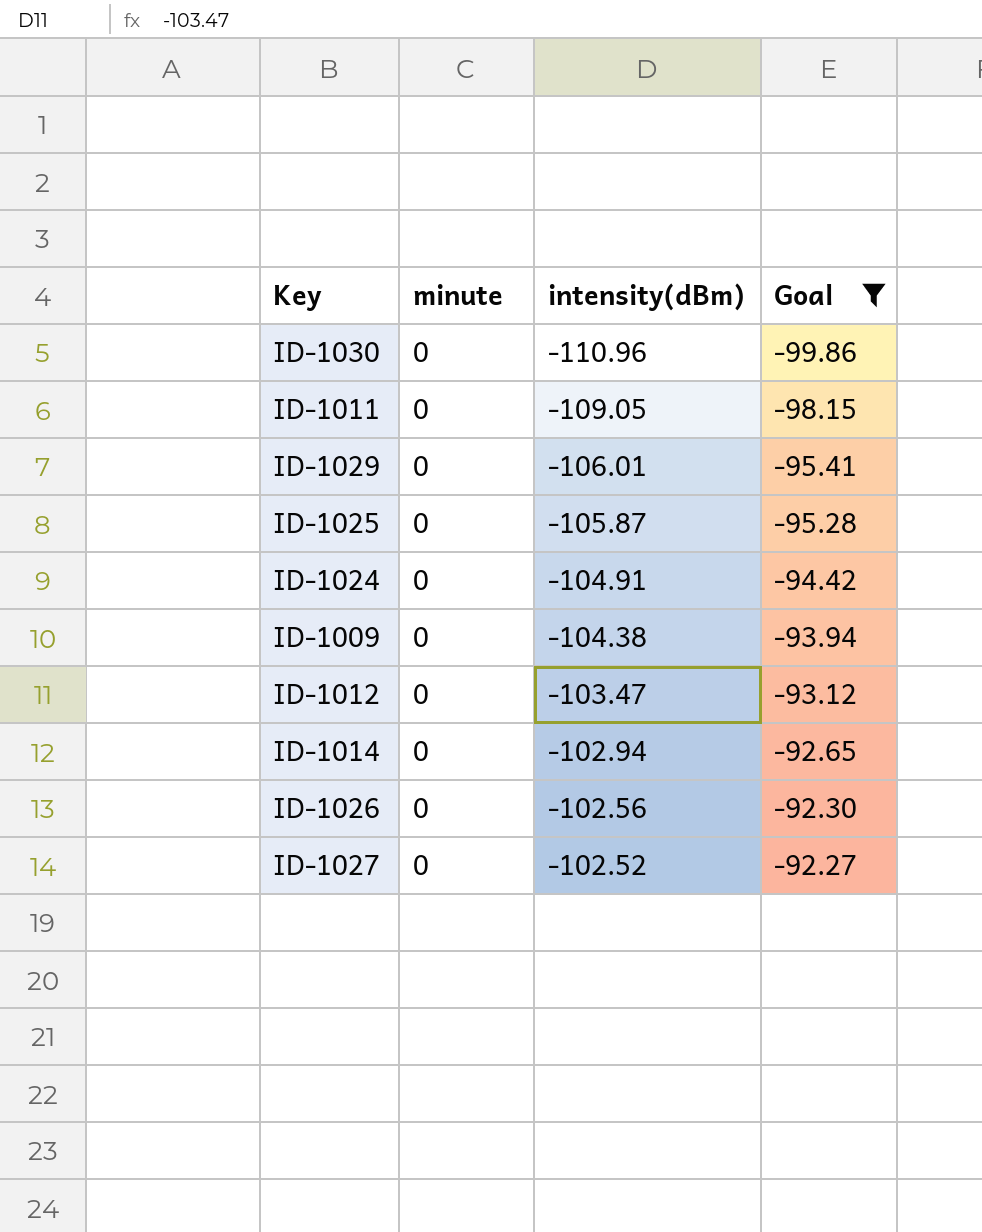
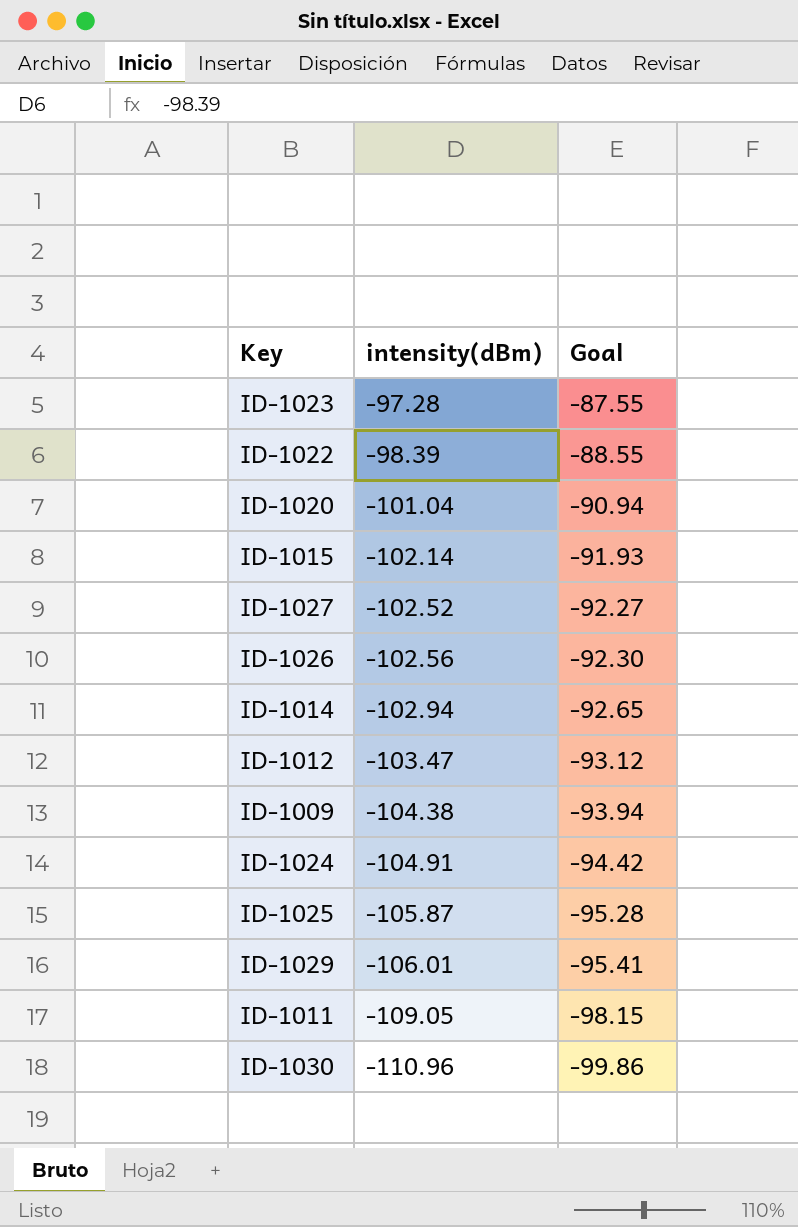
filter: Goal <= -92.27 -> none
row order: intensity(dBm) ascending -> intensity(dBm) descending
column minute | position: 2 -> none

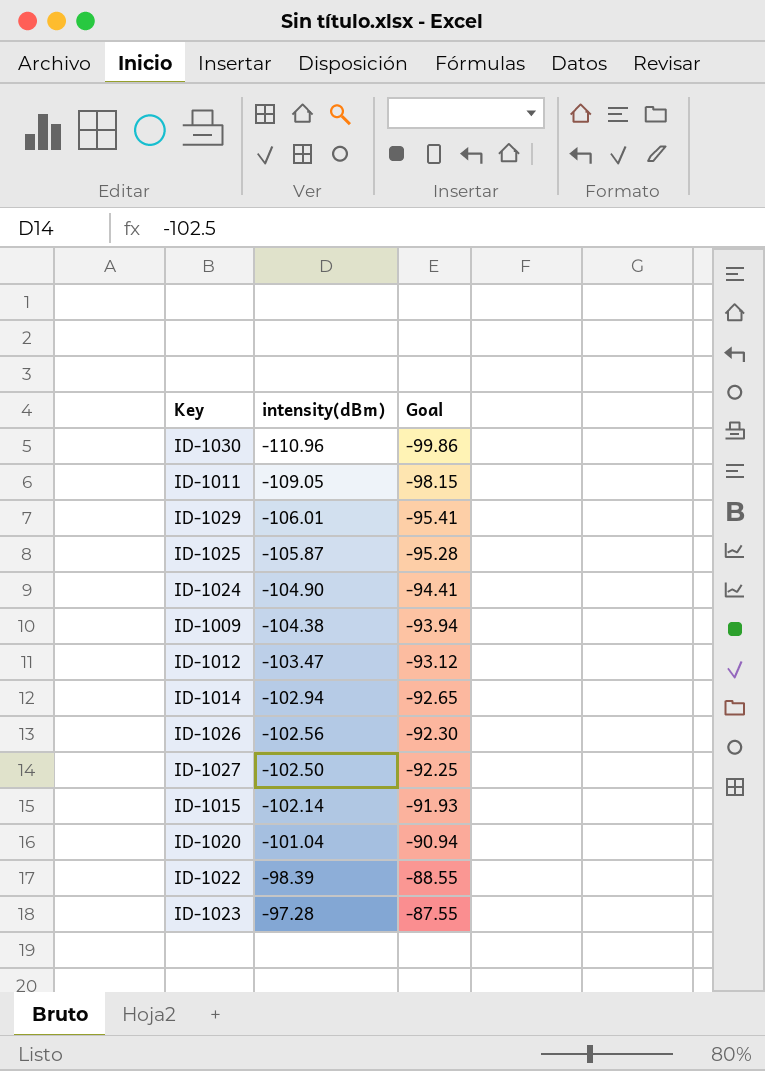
row order: intensity(dBm) descending -> intensity(dBm) ascending
ID-1024 | intensity(dBm): -104.91 -> -104.90
ID-1024 | Goal: -94.42 -> -94.41
ID-1027 | intensity(dBm): -102.52 -> -102.50
ID-1027 | Goal: -92.27 -> -92.25

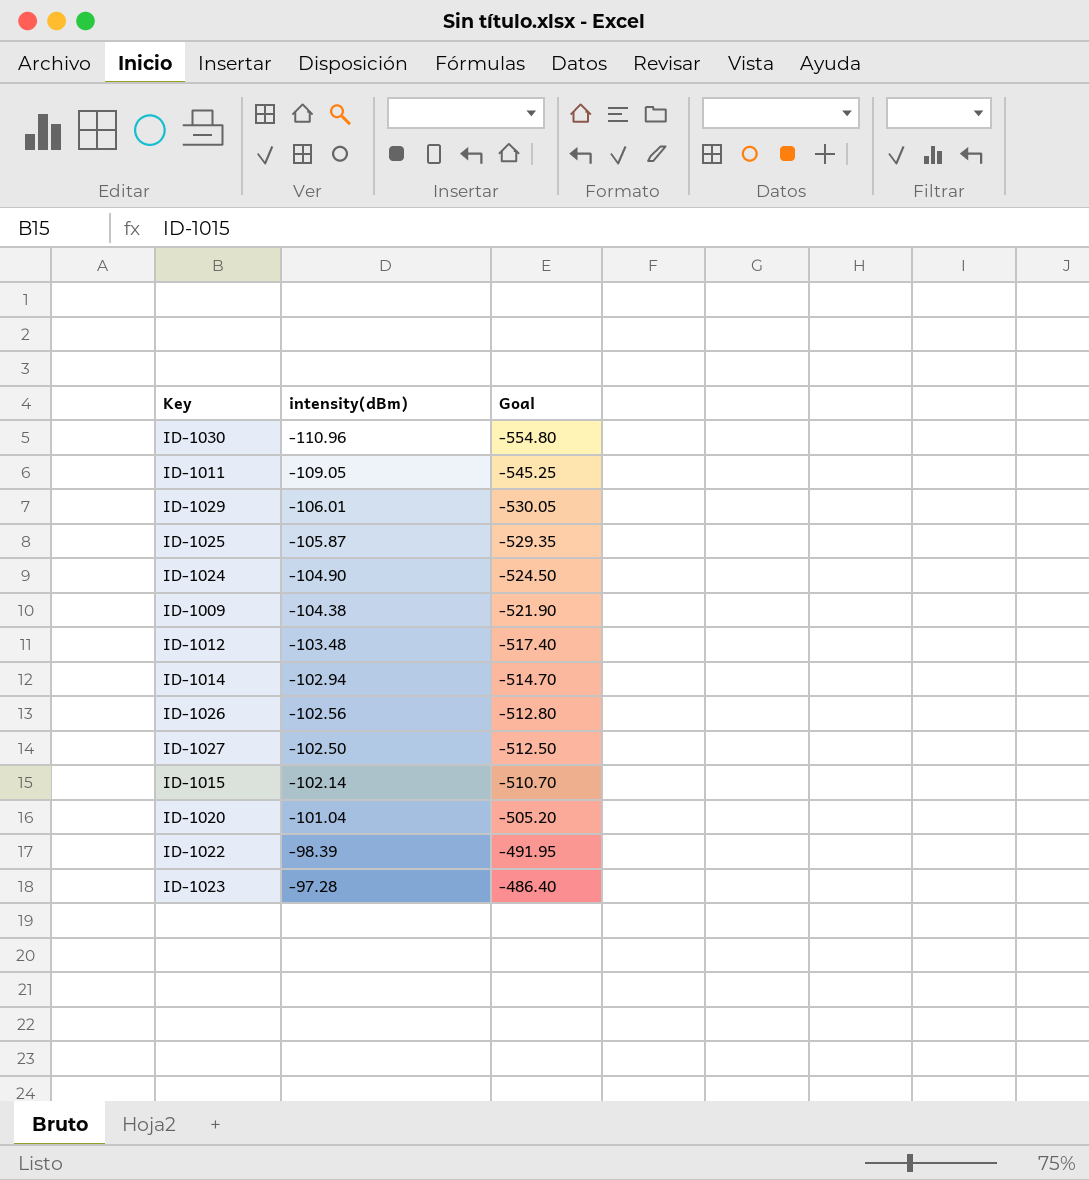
column Goal | formula: [intensity(dBm)] * 0.9 -> [intensity(dBm)] * 5
ID-1012 | intensity(dBm): -103.47 -> -103.48

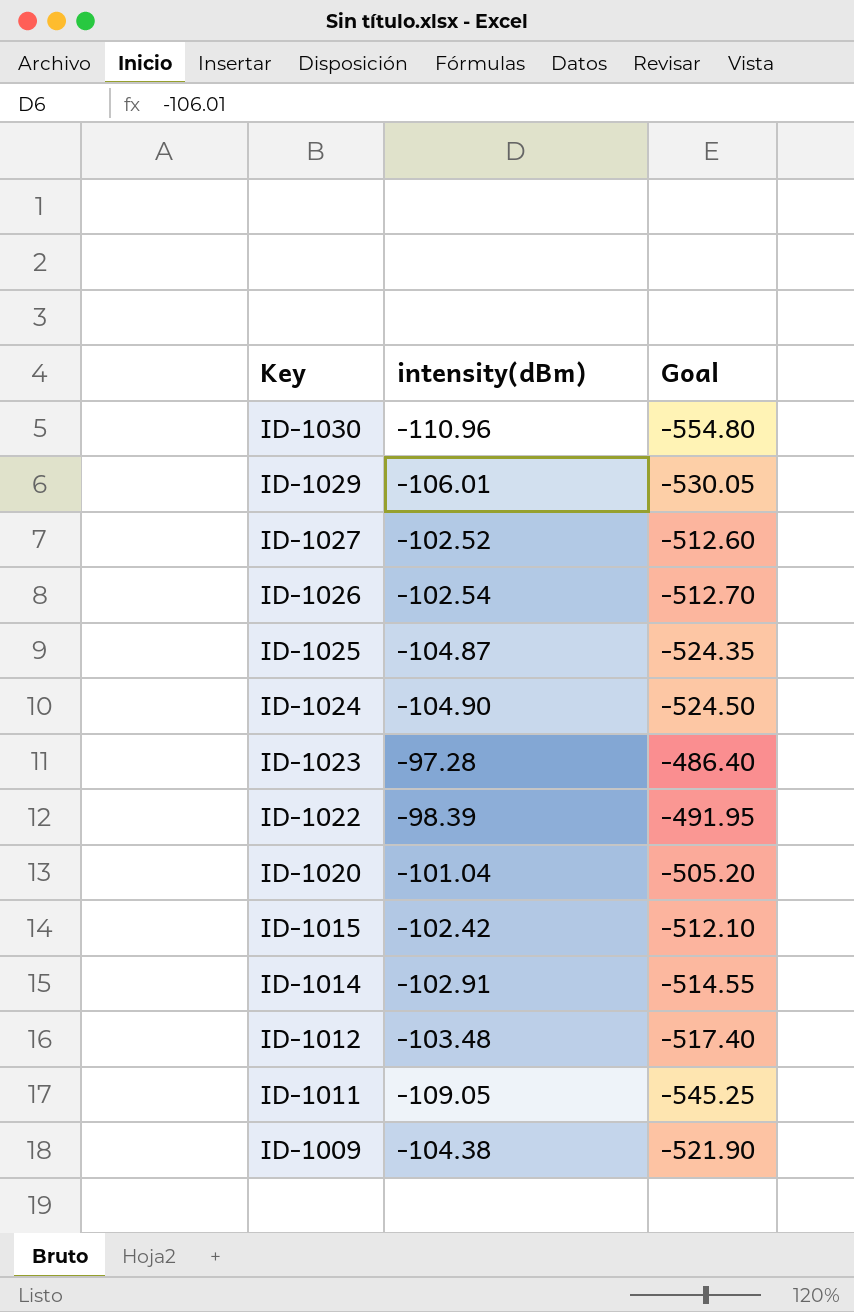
row order: intensity(dBm) ascending -> Key descending
ID-1027 | intensity(dBm): -102.50 -> -102.52
ID-1027 | Goal: -512.50 -> -512.60
ID-1026 | intensity(dBm): -102.56 -> -102.54
ID-1026 | Goal: -512.80 -> -512.70
ID-1025 | intensity(dBm): -105.87 -> -104.87
ID-1025 | Goal: -529.35 -> -524.35
ID-1015 | intensity(dBm): -102.14 -> -102.42
ID-1015 | Goal: -510.70 -> -512.10
ID-1014 | intensity(dBm): -102.94 -> -102.91
ID-1014 | Goal: -514.70 -> -514.55

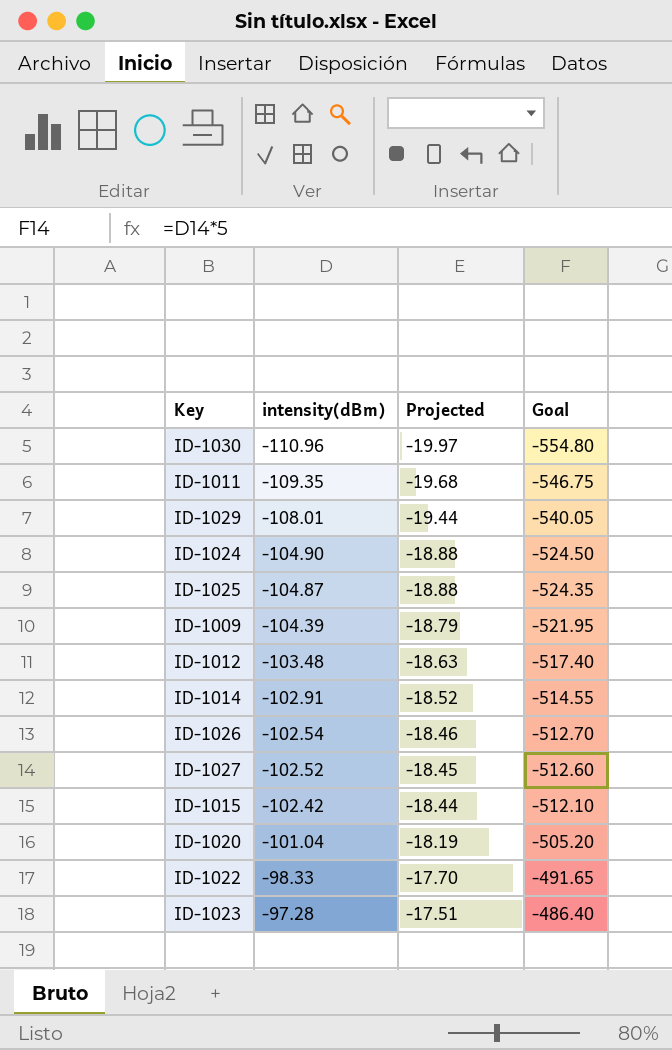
row order: Key descending -> intensity(dBm) ascending
column Projected | formula: none -> [intensity(dBm)] * 0.18
ID-1011 | intensity(dBm): -109.05 -> -109.35
ID-1011 | Goal: -545.25 -> -546.75
ID-1029 | intensity(dBm): -106.01 -> -108.01
ID-1029 | Goal: -530.05 -> -540.05
ID-1009 | intensity(dBm): -104.38 -> -104.39
ID-1009 | Goal: -521.90 -> -521.95
ID-1022 | intensity(dBm): -98.39 -> -98.33
ID-1022 | Goal: -491.95 -> -491.65

